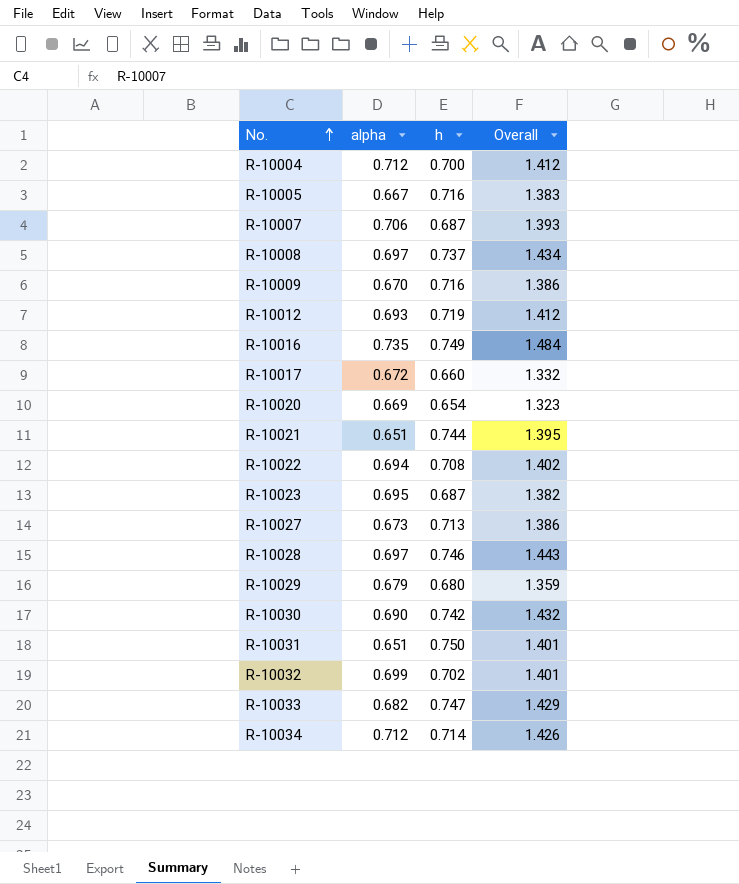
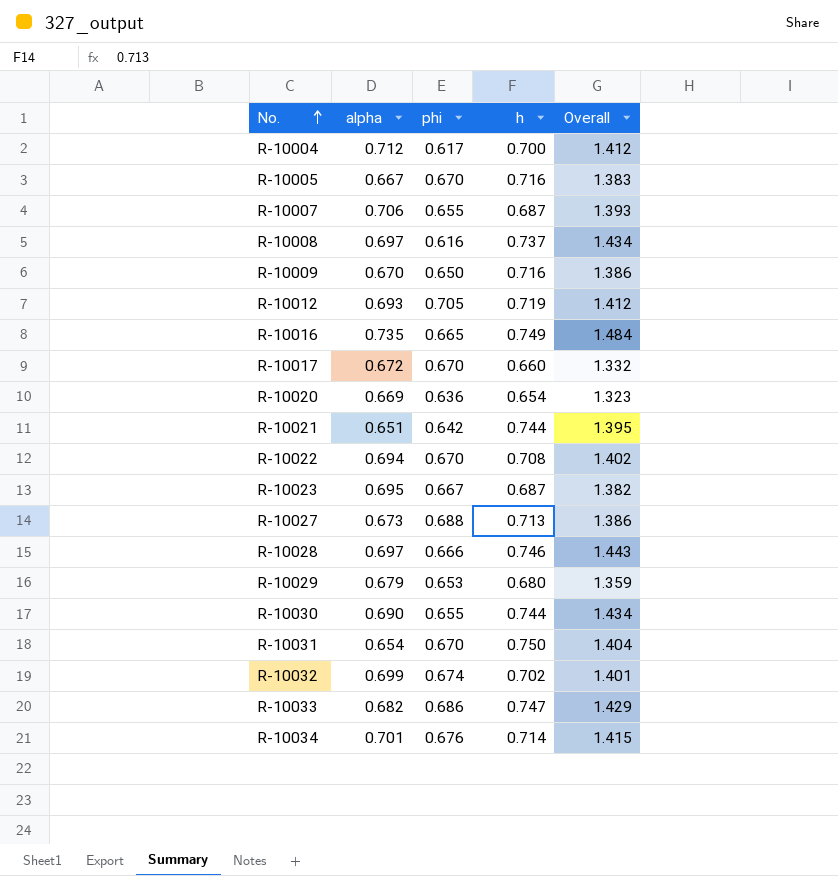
column phi | position: none -> 3
R-10030 | h: 0.742 -> 0.744
R-10030 | Overall: 1.432 -> 1.434
R-10031 | alpha: 0.651 -> 0.654
R-10031 | Overall: 1.401 -> 1.404
R-10034 | alpha: 0.712 -> 0.701
R-10034 | Overall: 1.426 -> 1.415

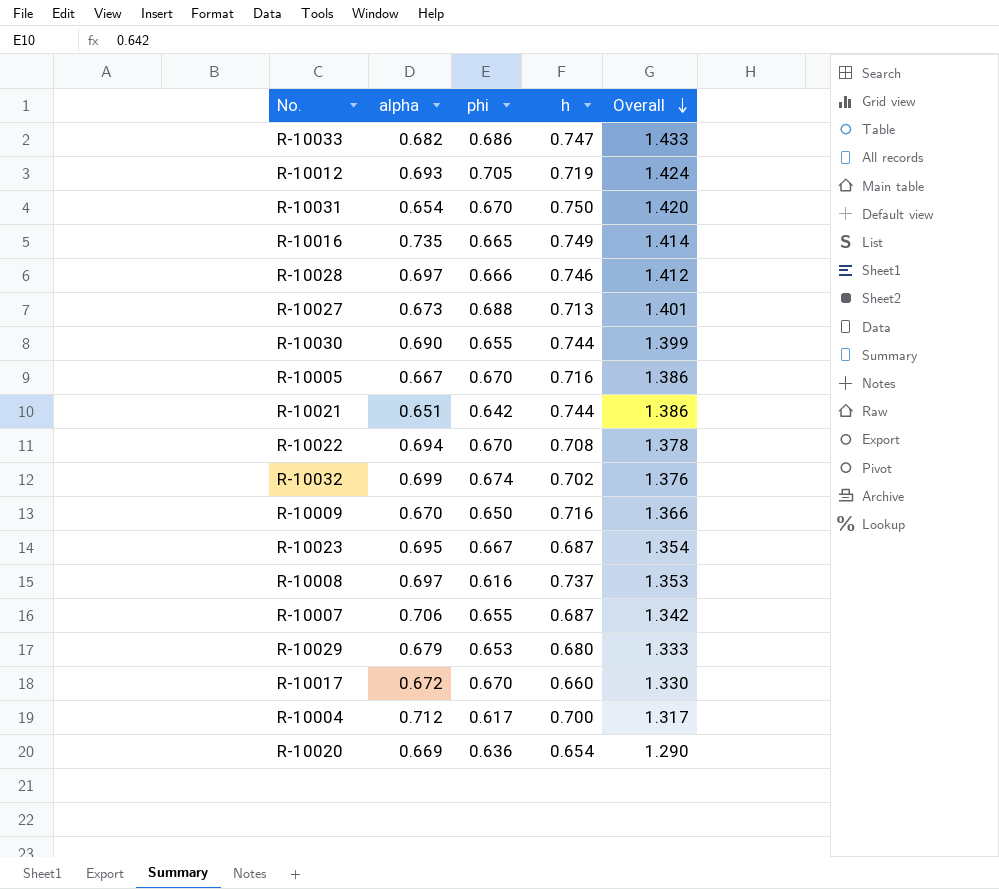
row order: No. ascending -> Overall descending
column Overall | formula: [alpha] + [h] -> [phi] + [h]
row R-10034: 0.701 | 0.676 | 0.714 | 1.415 -> none

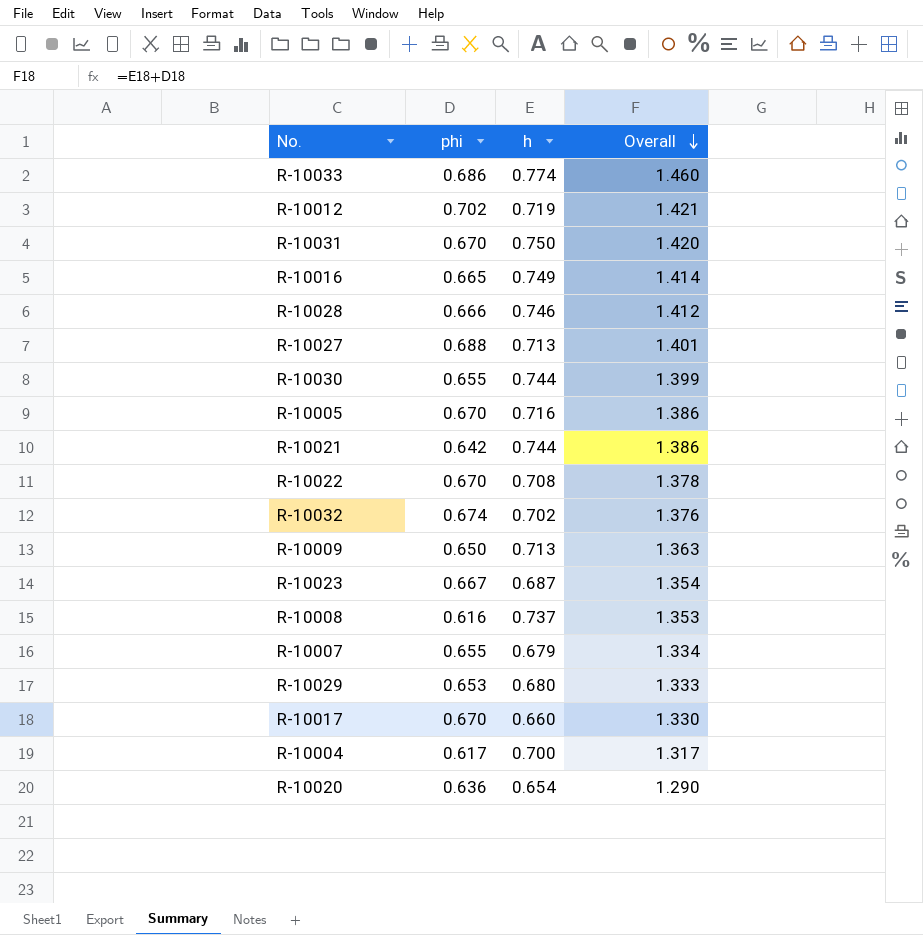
column alpha | position: 2 -> none
R-10033 | h: 0.747 -> 0.774
R-10033 | Overall: 1.433 -> 1.460
R-10012 | phi: 0.705 -> 0.702
R-10012 | Overall: 1.424 -> 1.421
R-10009 | h: 0.716 -> 0.713
R-10009 | Overall: 1.366 -> 1.363
R-10007 | h: 0.687 -> 0.679
R-10007 | Overall: 1.342 -> 1.334

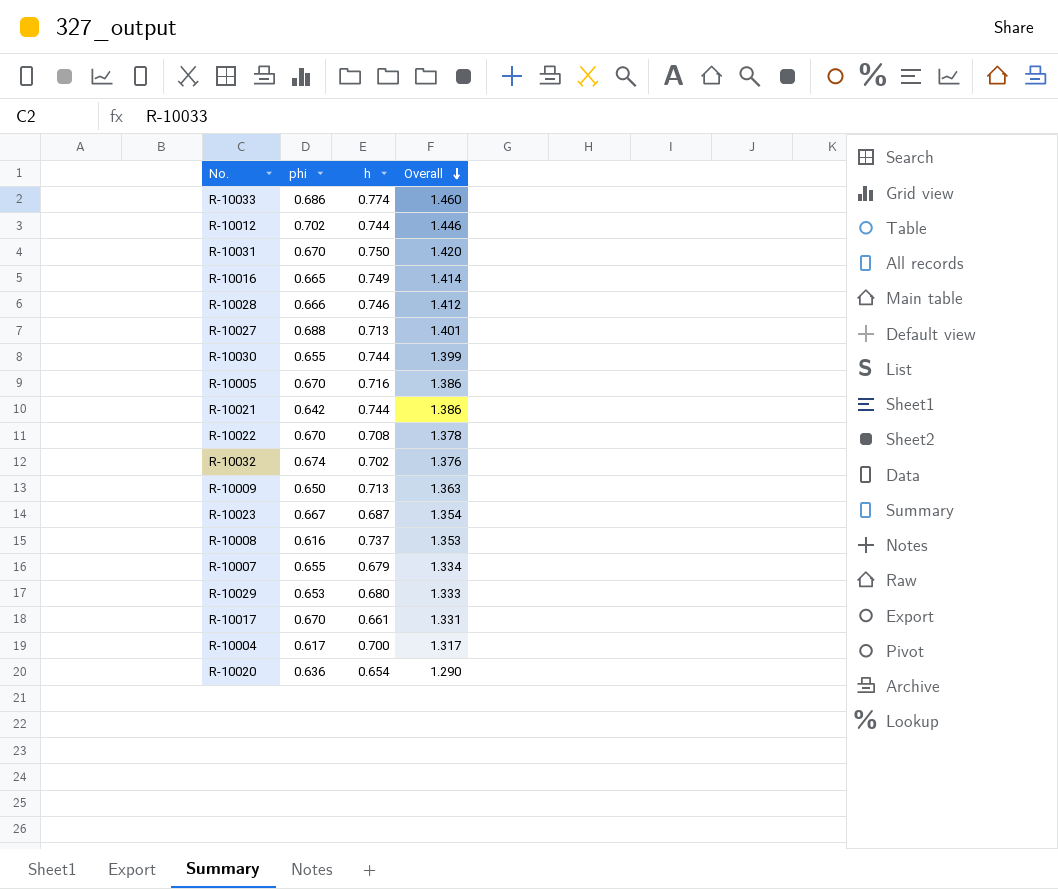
R-10012 | h: 0.719 -> 0.744
R-10012 | Overall: 1.421 -> 1.446
R-10017 | h: 0.660 -> 0.661
R-10017 | Overall: 1.330 -> 1.331

